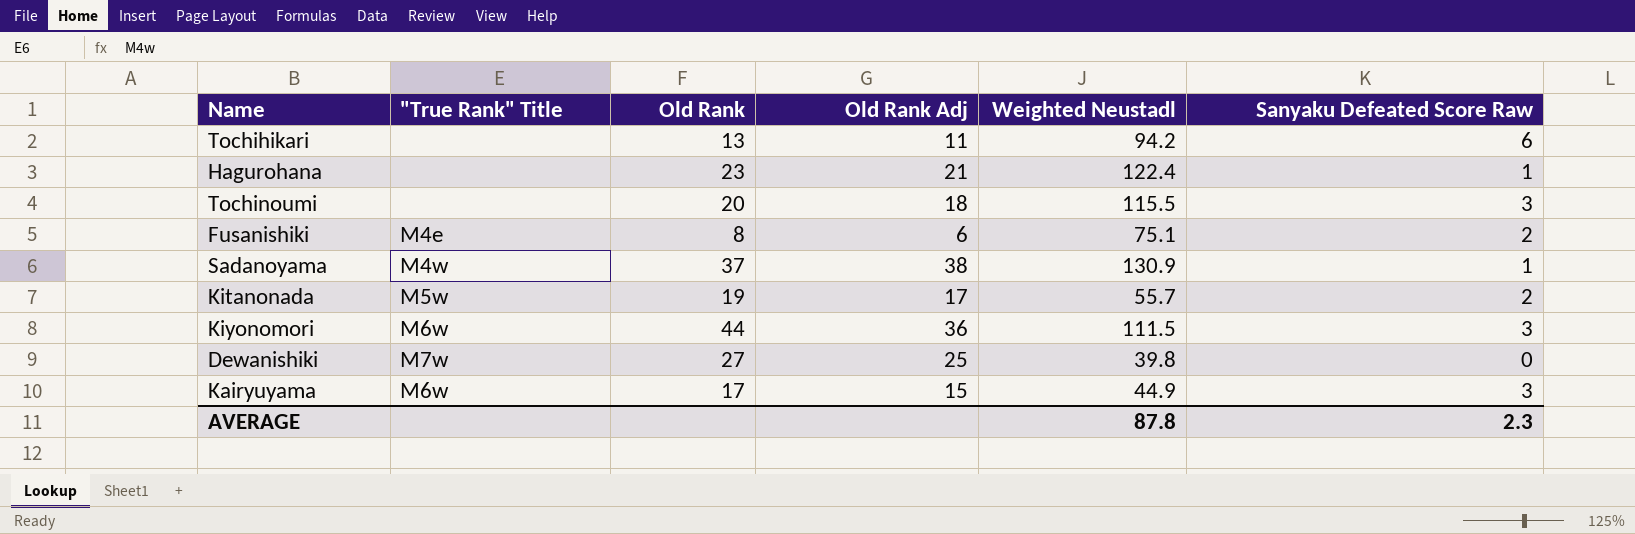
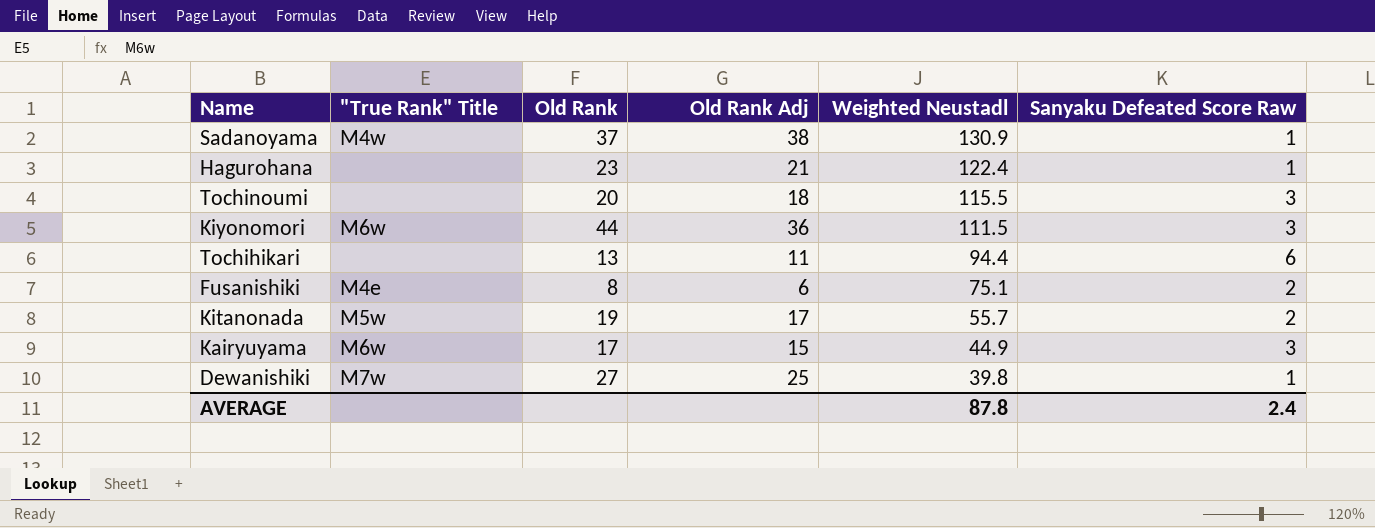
row order: none -> Weighted Neustadl descending
Tochihikari | Weighted Neustadl: 94.2 -> 94.4
Dewanishiki | Sanyaku Defeated Score Raw: 0 -> 1
AVERAGE | Sanyaku Defeated Score Raw: 2.3 -> 2.4

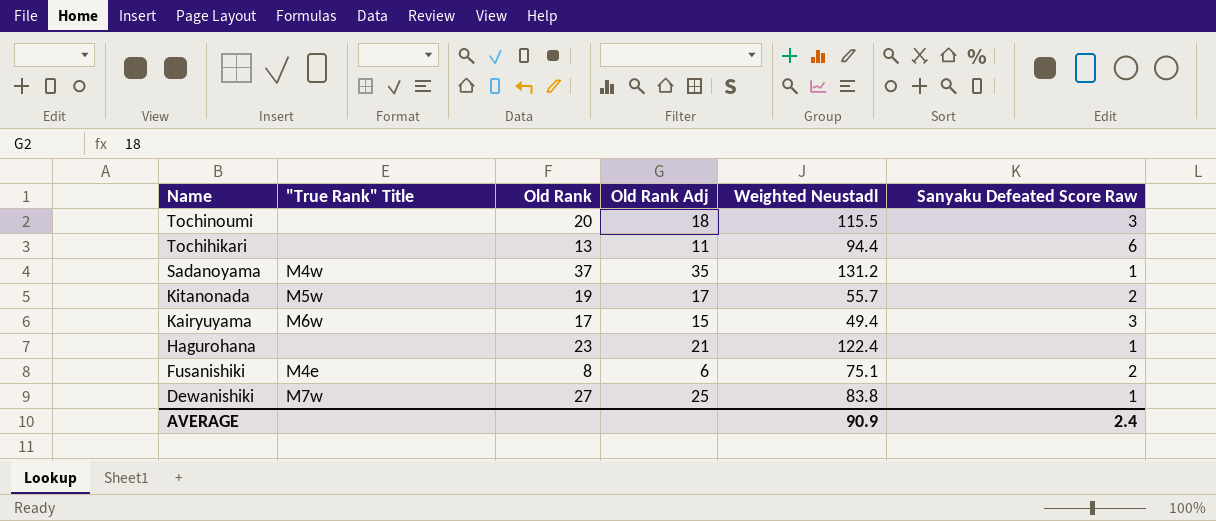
row order: Weighted Neustadl descending -> Name descending
row Kiyonomori: M6w | 44 | 36 | 111.5 | 3 -> none
Sadanoyama | Old Rank Adj: 38 -> 35
Sadanoyama | Weighted Neustadl: 130.9 -> 131.2
Kairyuyama | Weighted Neustadl: 44.9 -> 49.4
Dewanishiki | Weighted Neustadl: 39.8 -> 83.8
AVERAGE | Weighted Neustadl: 87.8 -> 90.9

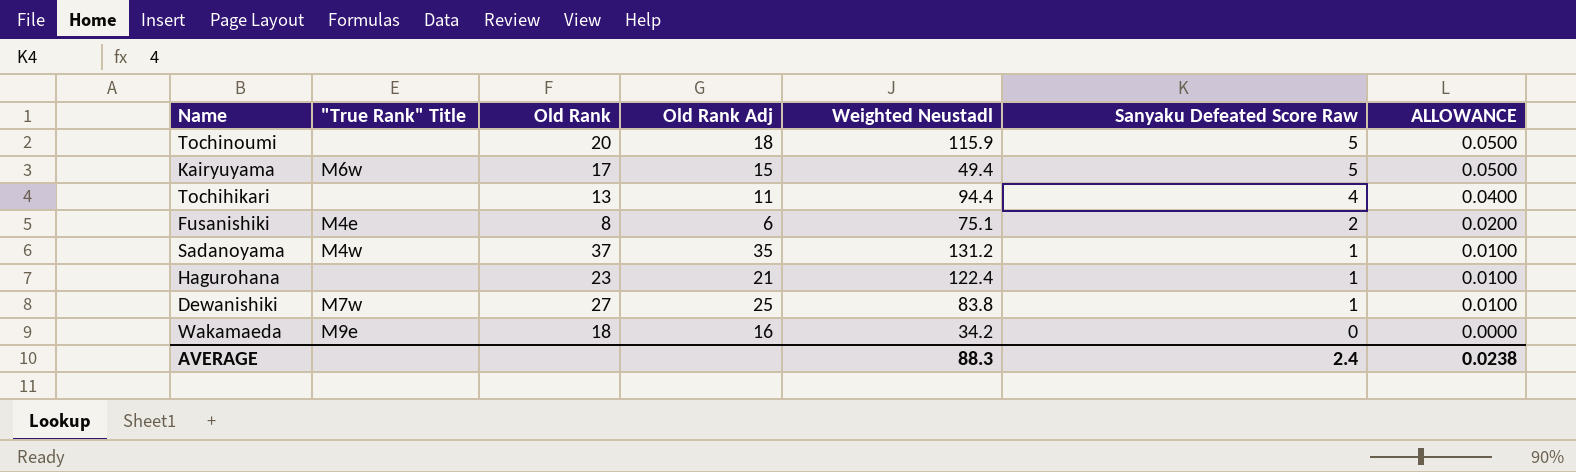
row order: Name descending -> Sanyaku Defeated Score Raw descending
column ALLOWANCE | formula: none -> [Sanyaku Defeated Score Raw] * 0.01
row Kitanonada: M5w | 19 | 17 | 55.7 | 2 -> none
Tochinoumi | Weighted Neustadl: 115.5 -> 115.9
Tochinoumi | Sanyaku Defeated Score Raw: 3 -> 5
Kairyuyama | Sanyaku Defeated Score Raw: 3 -> 5
Tochihikari | Sanyaku Defeated Score Raw: 6 -> 4
row Wakamaeda: none -> M9e | 18 | 16 | 34.2 | 0 | 0.0000
AVERAGE | Weighted Neustadl: 90.9 -> 88.3

